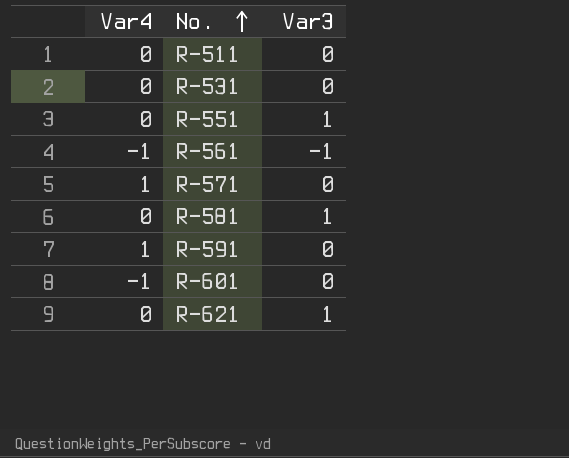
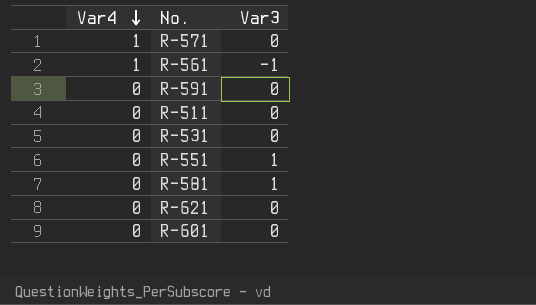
row order: No. ascending -> Var4 descending
R-561 | Var4: -1 -> 1
R-591 | Var4: 1 -> 0
R-621 | Var3: 1 -> 0
R-601 | Var4: -1 -> 0

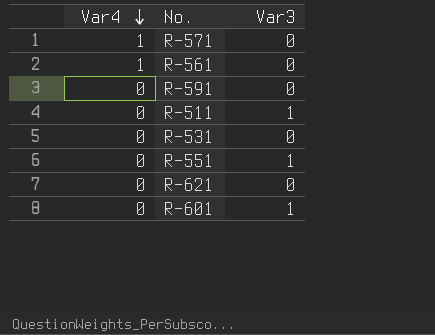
row R-581: 0 | 1 -> none
R-561 | Var3: -1 -> 0
R-511 | Var3: 0 -> 1
R-601 | Var3: 0 -> 1

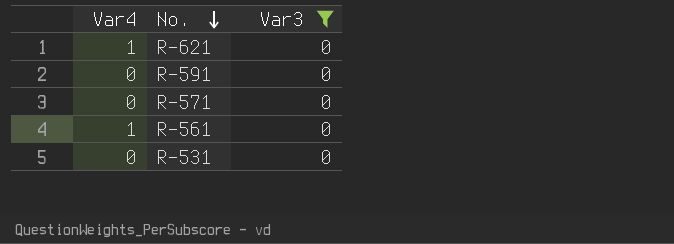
filter: none -> Var3 = 0
row order: Var4 descending -> No. descending
R-621 | Var4: 0 -> 1
R-571 | Var4: 1 -> 0

